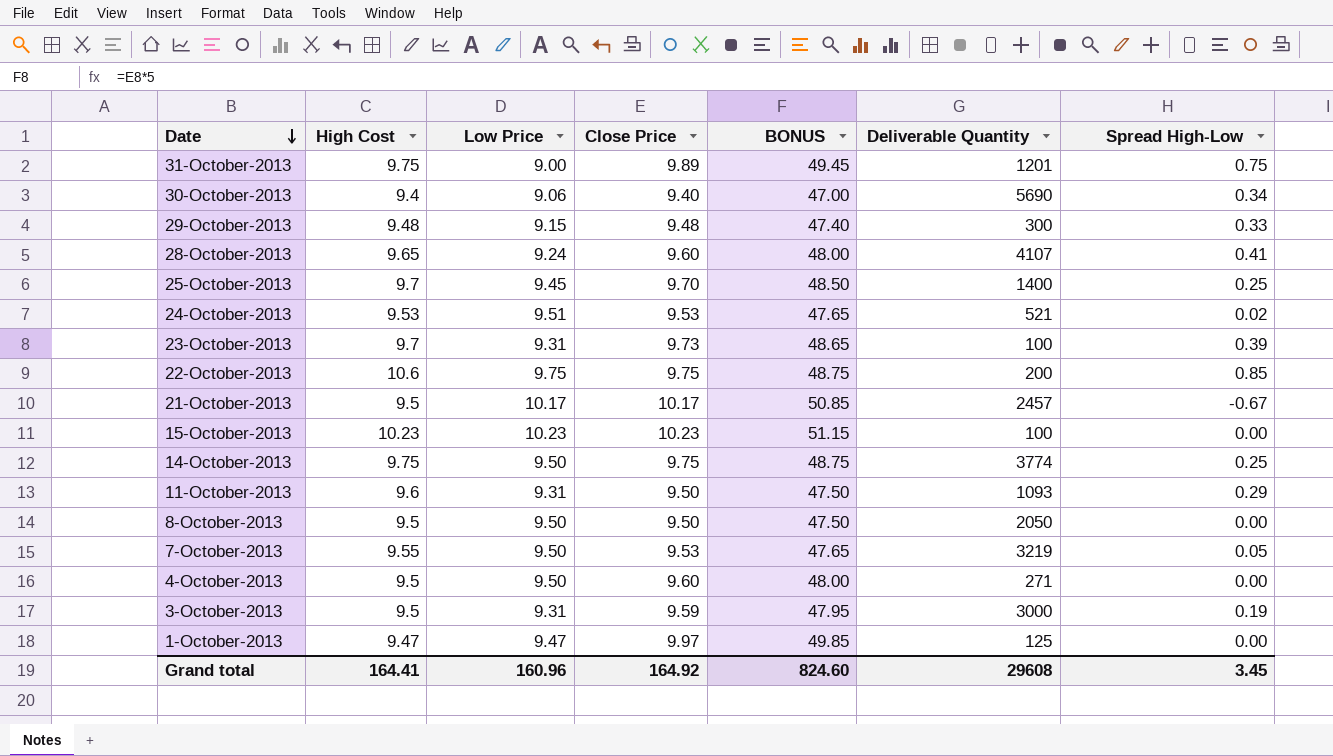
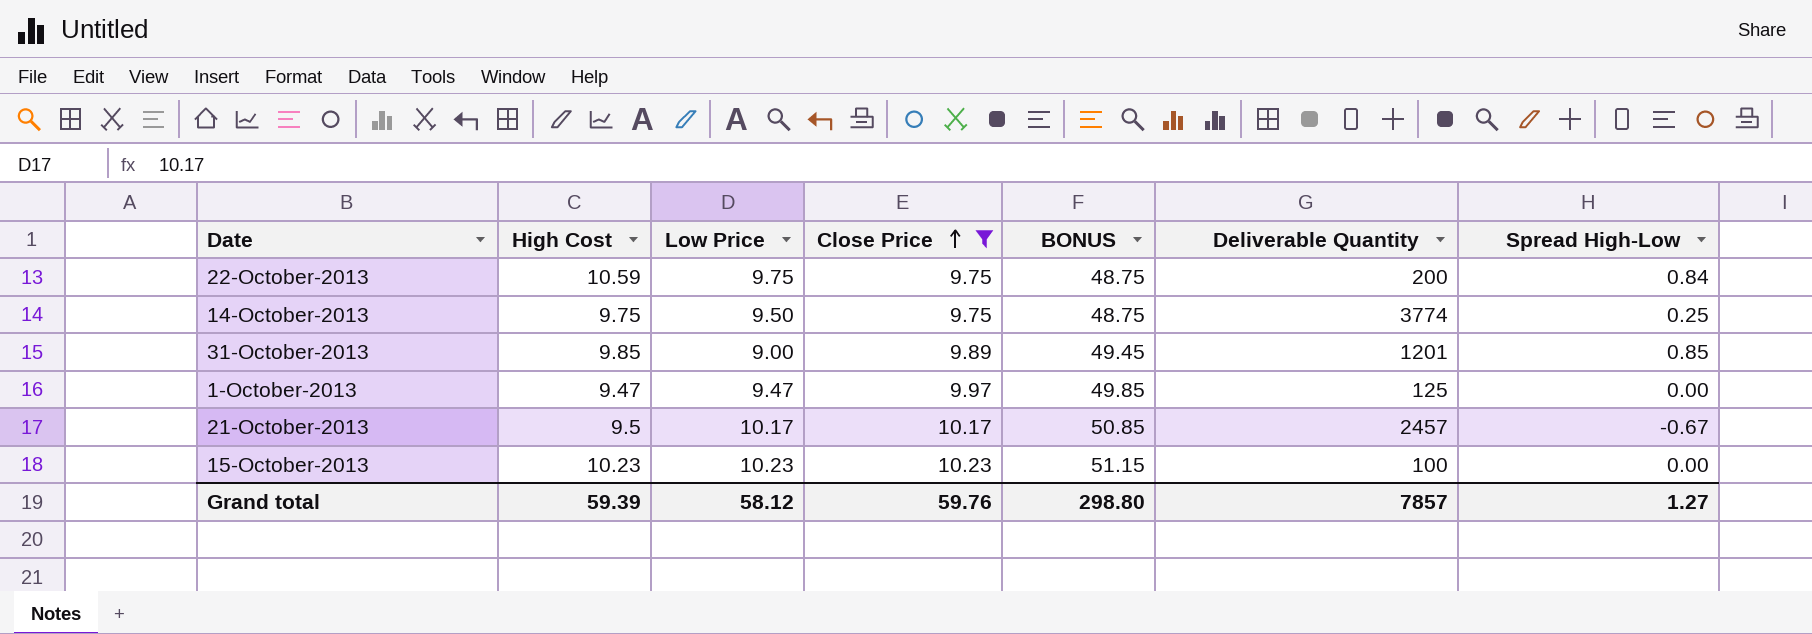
filter: none -> Close Price >= 9.75
row order: Date descending -> Close Price ascending
22-October-2013 | High Cost: 10.6 -> 10.59
22-October-2013 | Spread High-Low: 0.85 -> 0.84
31-October-2013 | High Cost: 9.75 -> 9.85
31-October-2013 | Spread High-Low: 0.75 -> 0.85
Grand total | High Cost: 164.41 -> 59.39
Grand total | Low Price: 160.96 -> 58.12
Grand total | Close Price: 164.92 -> 59.76
Grand total | BONUS: 824.60 -> 298.80
Grand total | Deliverable Quantity: 29608 -> 7857
Grand total | Spread High-Low: 3.45 -> 1.27

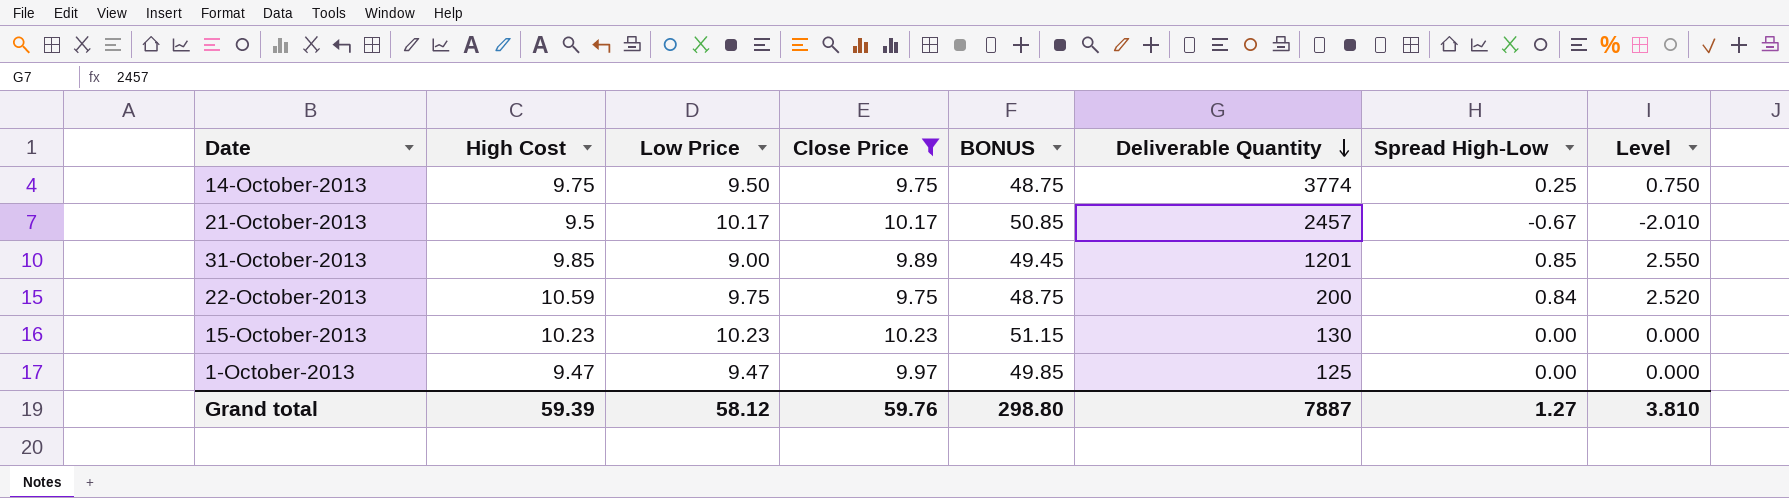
row order: Close Price ascending -> Deliverable Quantity descending
column Level | formula: none -> [Spread High-Low] * 3
15-October-2013 | Deliverable Quantity: 100 -> 130
Grand total | Deliverable Quantity: 7857 -> 7887

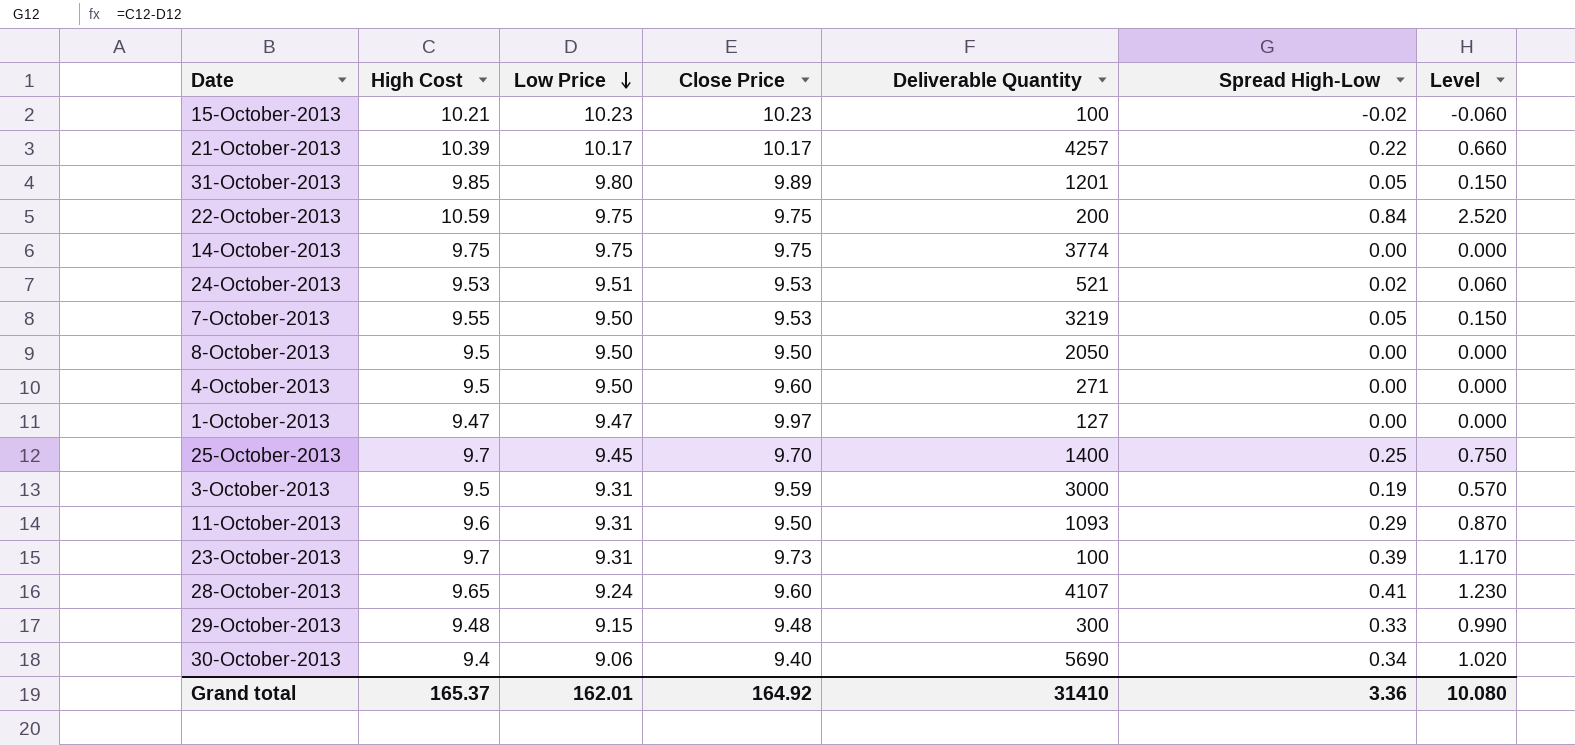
filter: Close Price >= 9.75 -> none
row order: Deliverable Quantity descending -> Low Price descending
column BONUS | formula: [Close Price] * 5 -> none
15-October-2013 | High Cost: 10.23 -> 10.21
15-October-2013 | Deliverable Quantity: 130 -> 100
15-October-2013 | Spread High-Low: 0.00 -> -0.02
15-October-2013 | Level: 0.000 -> -0.060
21-October-2013 | High Cost: 9.5 -> 10.39
21-October-2013 | Deliverable Quantity: 2457 -> 4257
21-October-2013 | Spread High-Low: -0.67 -> 0.22
21-October-2013 | Level: -2.010 -> 0.660
31-October-2013 | Low Price: 9.00 -> 9.80
31-October-2013 | Spread High-Low: 0.85 -> 0.05
31-October-2013 | Level: 2.550 -> 0.150
14-October-2013 | Low Price: 9.50 -> 9.75
14-October-2013 | Spread High-Low: 0.25 -> 0.00
14-October-2013 | Level: 0.750 -> 0.000
1-October-2013 | Deliverable Quantity: 125 -> 127
Grand total | High Cost: 59.39 -> 165.37
Grand total | Low Price: 58.12 -> 162.01
Grand total | Close Price: 59.76 -> 164.92
Grand total | Deliverable Quantity: 7887 -> 31410
Grand total | Spread High-Low: 1.27 -> 3.36
Grand total | Level: 3.810 -> 10.080

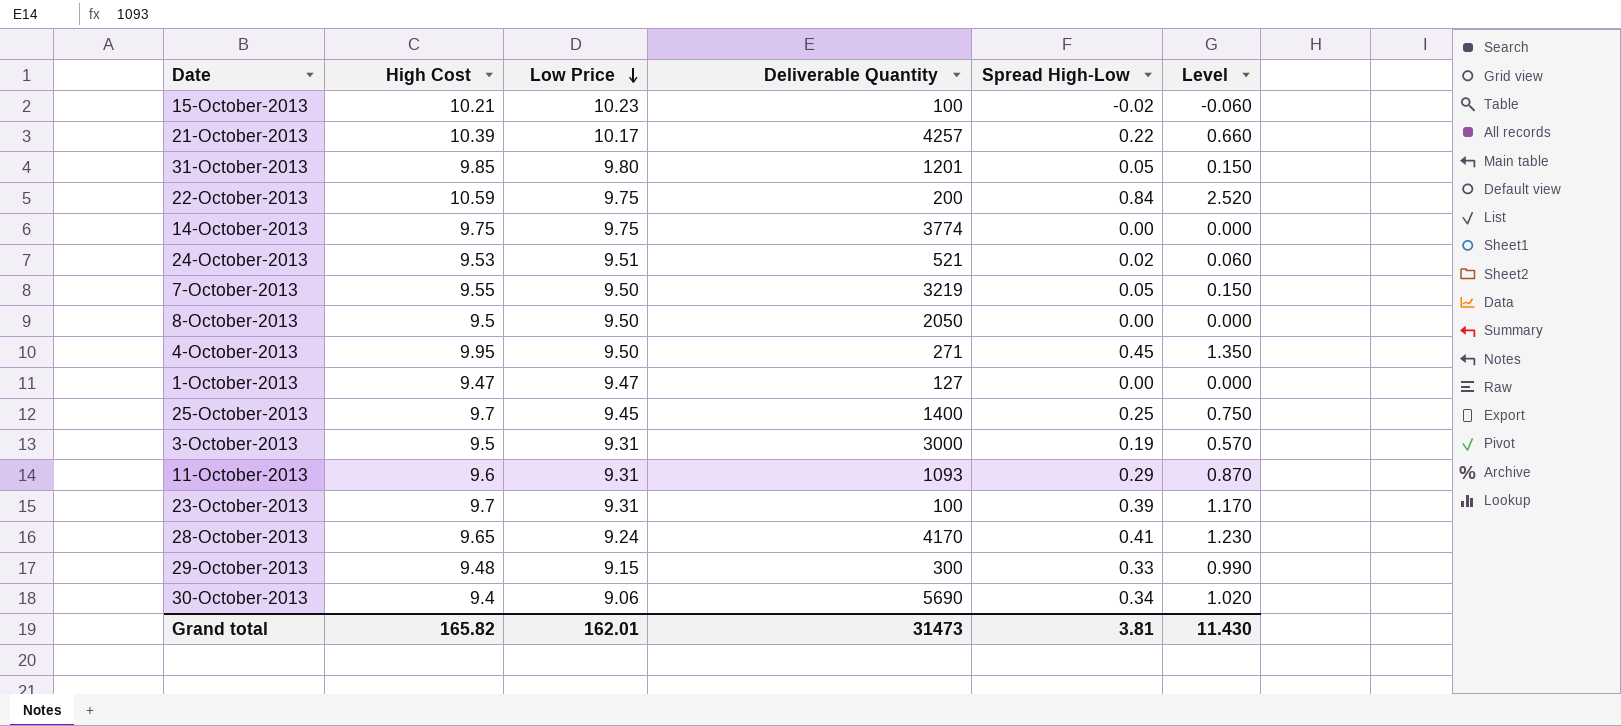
column Close Price | position: 4 -> none
4-October-2013 | High Cost: 9.5 -> 9.95
4-October-2013 | Spread High-Low: 0.00 -> 0.45
4-October-2013 | Level: 0.000 -> 1.350
28-October-2013 | Deliverable Quantity: 4107 -> 4170
Grand total | High Cost: 165.37 -> 165.82
Grand total | Deliverable Quantity: 31410 -> 31473
Grand total | Spread High-Low: 3.36 -> 3.81
Grand total | Level: 10.080 -> 11.430

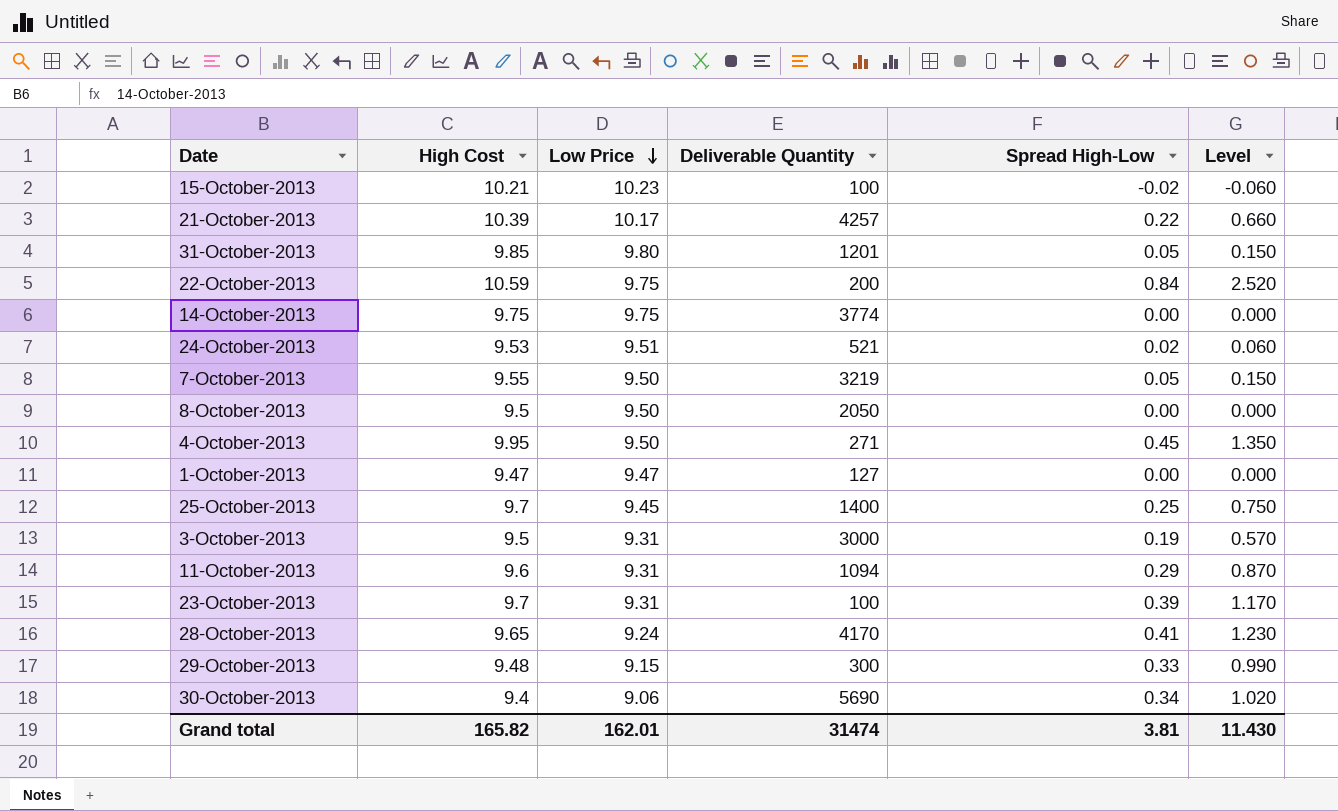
11-October-2013 | Deliverable Quantity: 1093 -> 1094
Grand total | Deliverable Quantity: 31473 -> 31474

